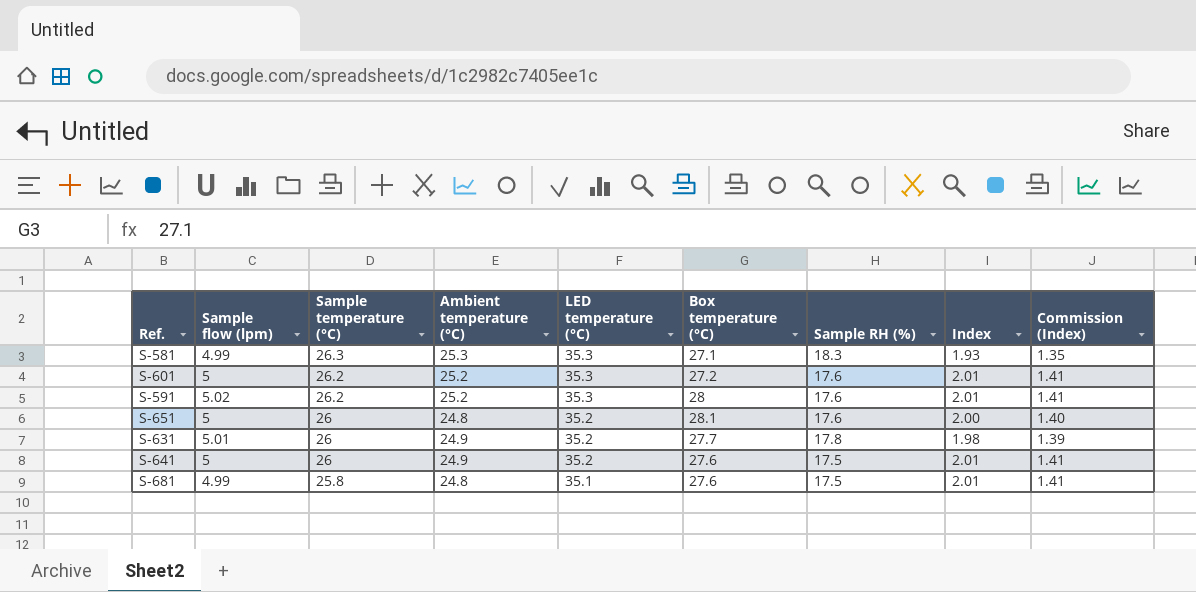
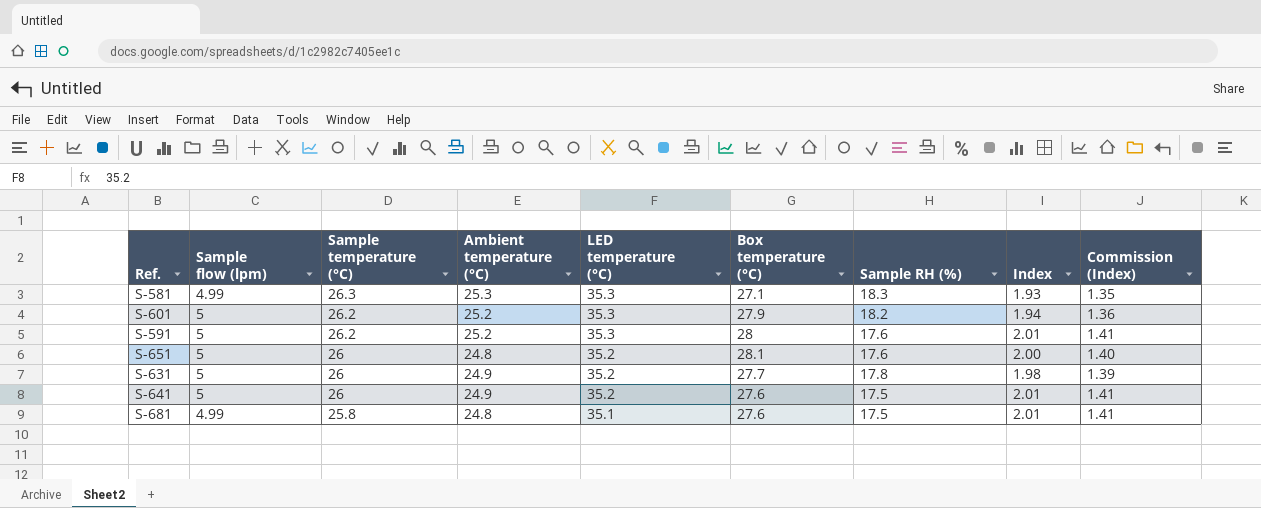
S-601 | Box temperature (°C): 27.2 -> 27.9
S-601 | Sample RH (%): 17.6 -> 18.2
S-601 | Index: 2.01 -> 1.94
S-601 | Commission (Index): 1.41 -> 1.36
S-591 | Sample flow (lpm): 5.02 -> 5
S-631 | Sample flow (lpm): 5.01 -> 5

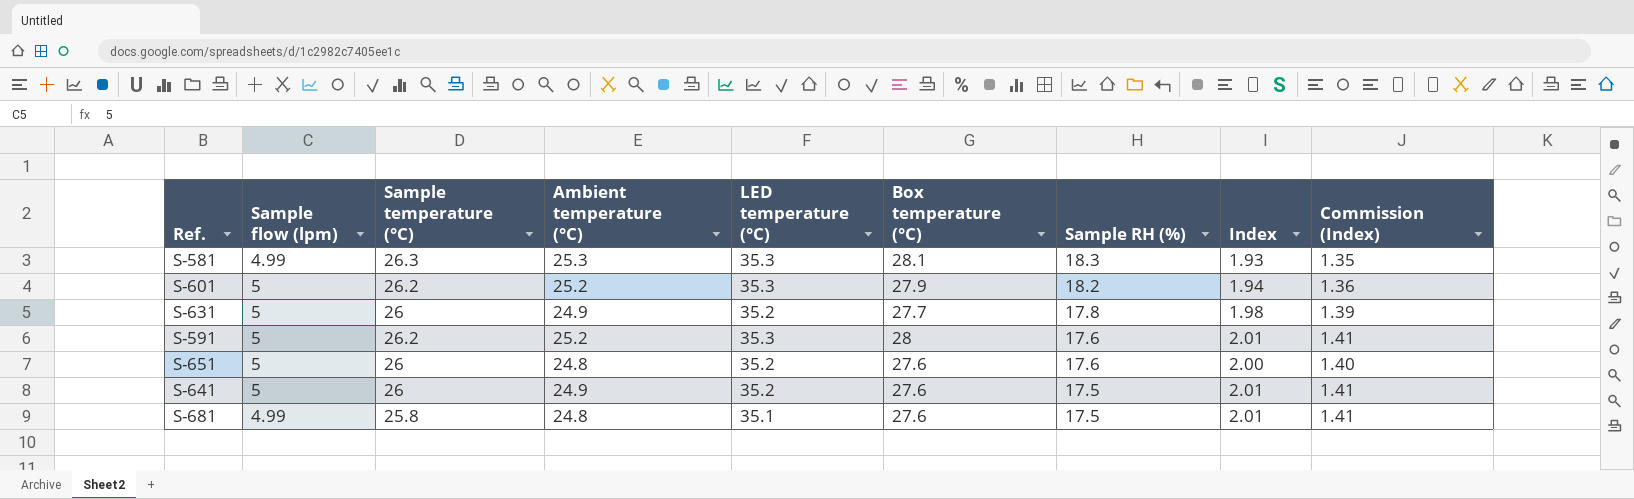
row order: Sample temperature (°C) descending -> Sample RH (%) descending
S-581 | Box temperature (°C): 27.1 -> 28.1
S-651 | Box temperature (°C): 28.1 -> 27.6

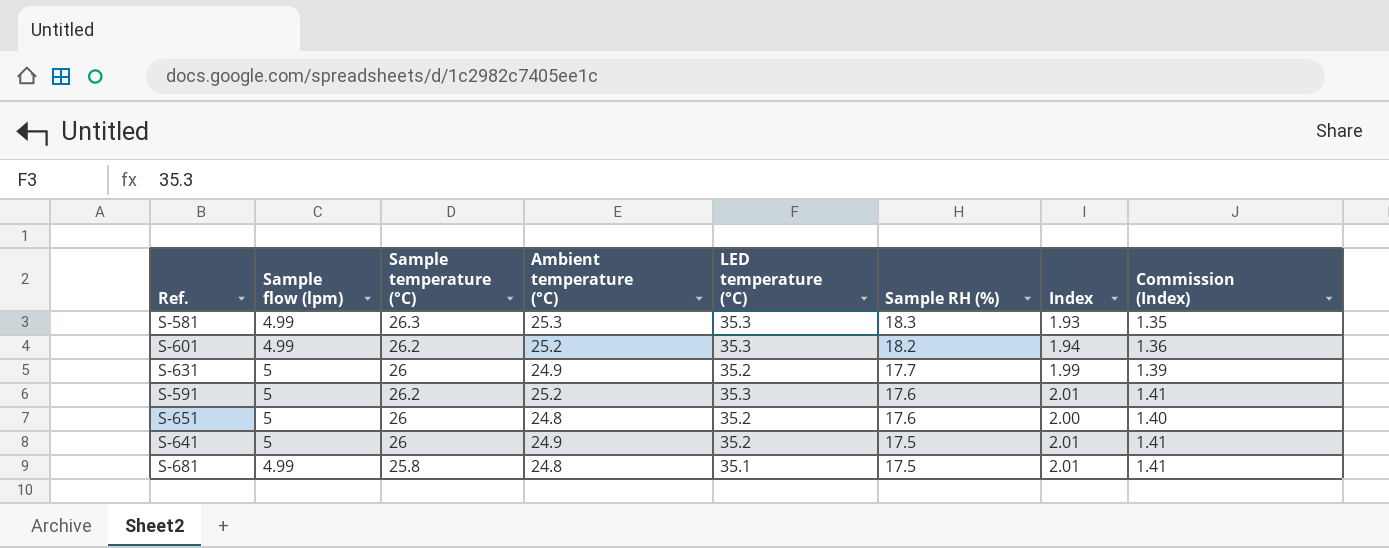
column Box temperature (°C) | position: 6 -> none
S-601 | Sample flow (lpm): 5 -> 4.99
S-631 | Sample RH (%): 17.8 -> 17.7
S-631 | Index: 1.98 -> 1.99

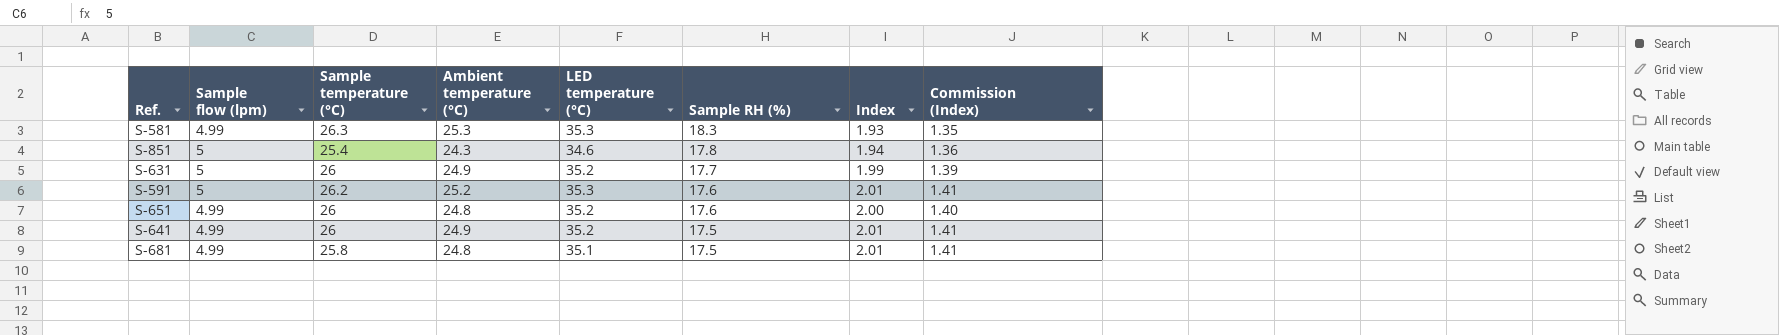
row S-601: 4.99 | 26.2 | 25.2 | 35.3 | 18.2 | 1.94 | 1.36 -> none
row S-851: none -> 5 | 25.4 | 24.3 | 34.6 | 17.8 | 1.94 | 1.36
S-651 | Sample flow (lpm): 5 -> 4.99
S-641 | Sample flow (lpm): 5 -> 4.99

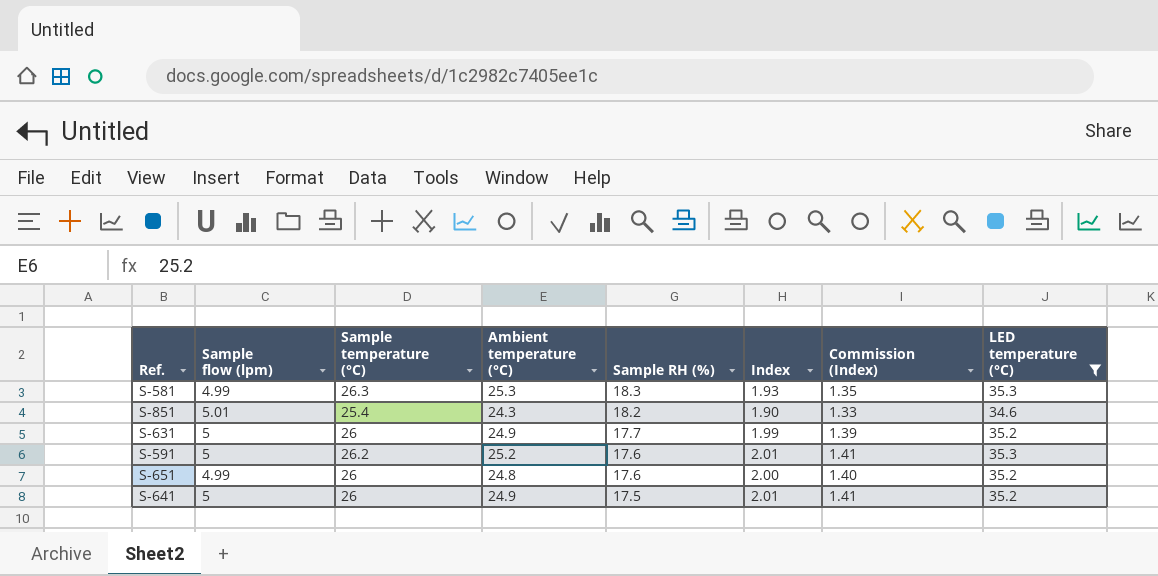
filter: none -> LED temperature (°C) != 35.1
column LED temperature (°C) | position: 5 -> 8
S-851 | Sample flow (lpm): 5 -> 5.01
S-851 | Sample RH (%): 17.8 -> 18.2
S-851 | Index: 1.94 -> 1.90
S-851 | Commission (Index): 1.36 -> 1.33
S-641 | Sample flow (lpm): 4.99 -> 5

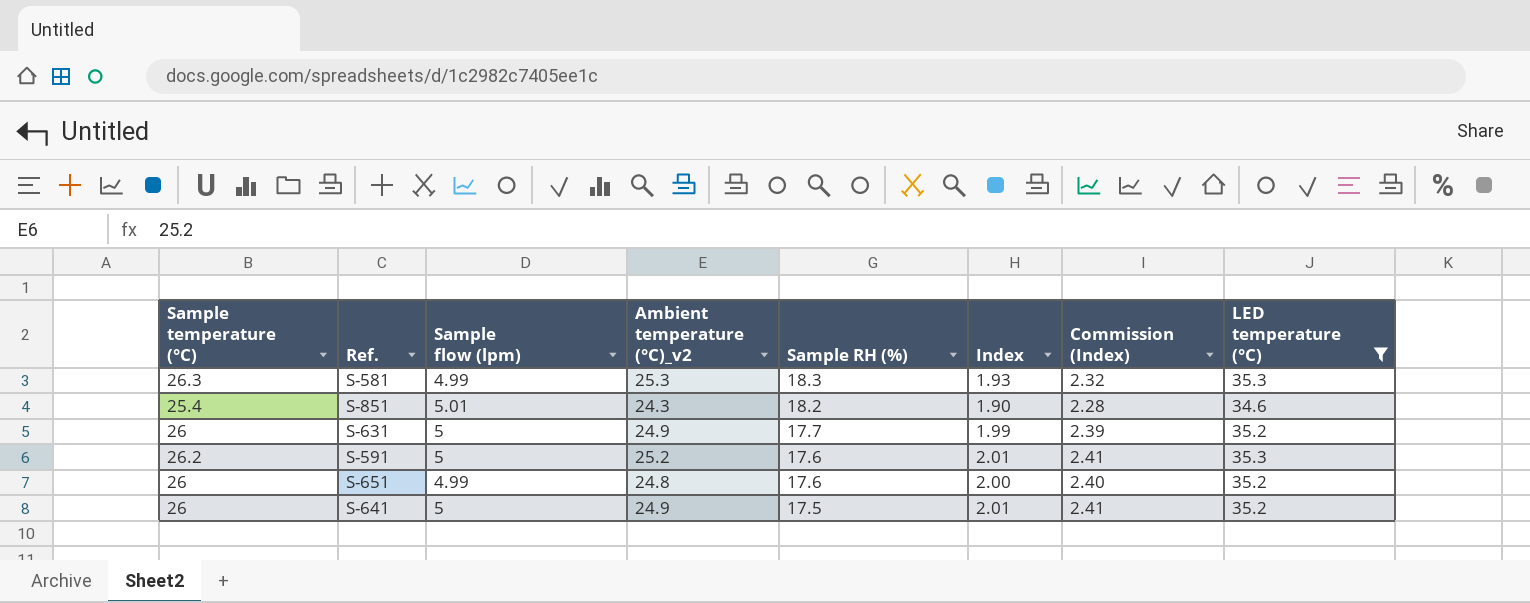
column Sample temperature (°C) | position: 3 -> 1
column name: Ambient temperature (°C) -> Ambient temperature (°C)_v2
column Commission (Index) | formula: [Index] * 0.7 -> [Index] * 1.2

